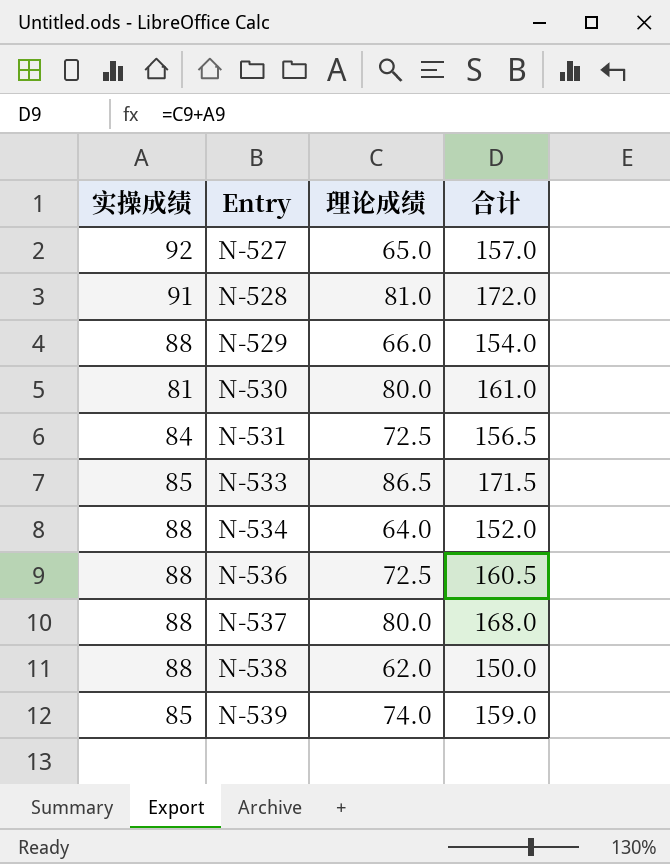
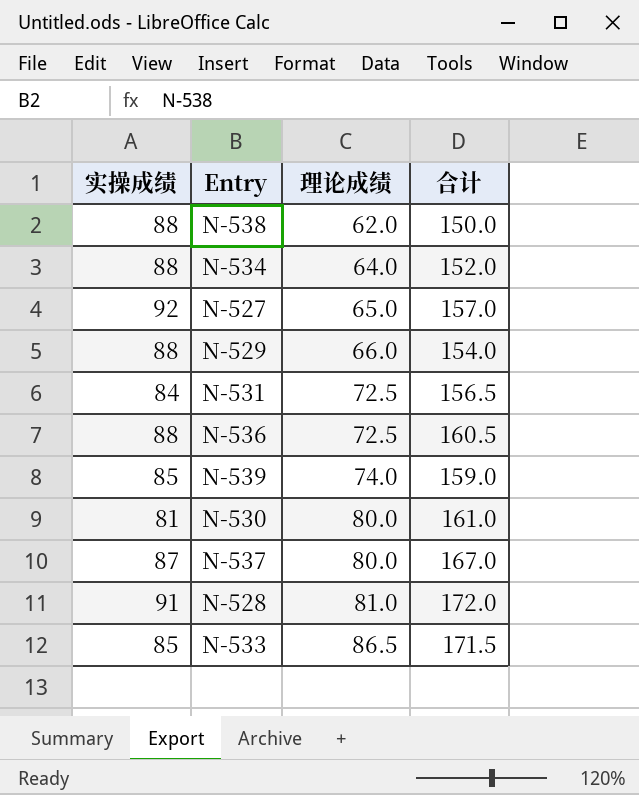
row order: Entry ascending -> 理论成绩 ascending
N-537 | 实操成绩: 88 -> 87
N-537 | 合计: 168.0 -> 167.0

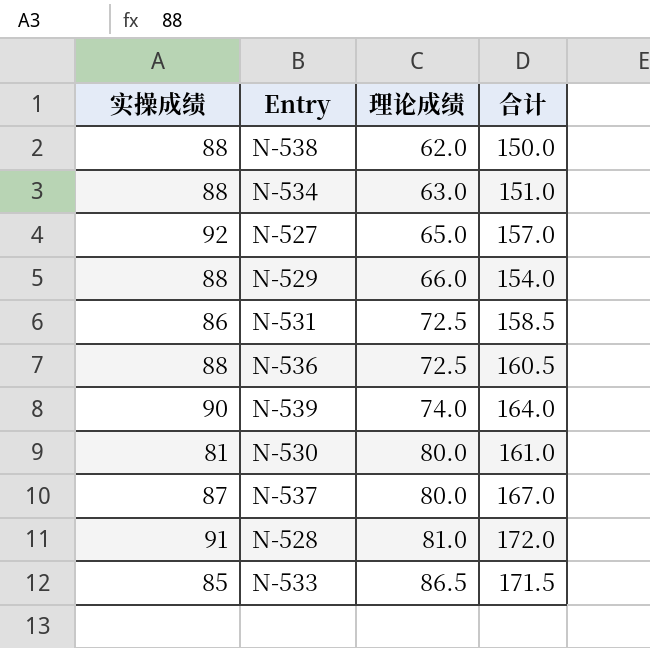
N-534 | 理论成绩: 64.0 -> 63.0
N-534 | 合计: 152.0 -> 151.0
N-531 | 实操成绩: 84 -> 86
N-531 | 合计: 156.5 -> 158.5
N-539 | 实操成绩: 85 -> 90
N-539 | 合计: 159.0 -> 164.0

